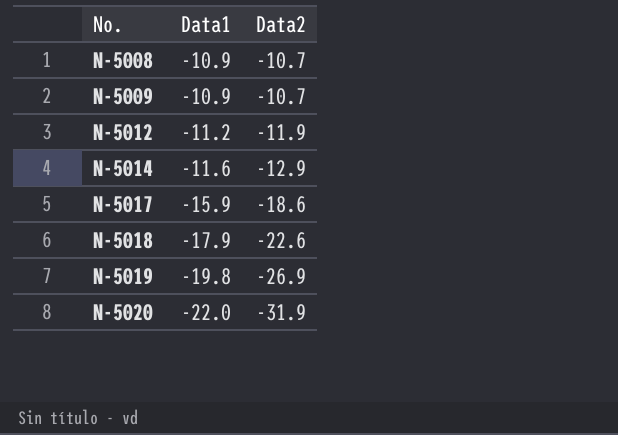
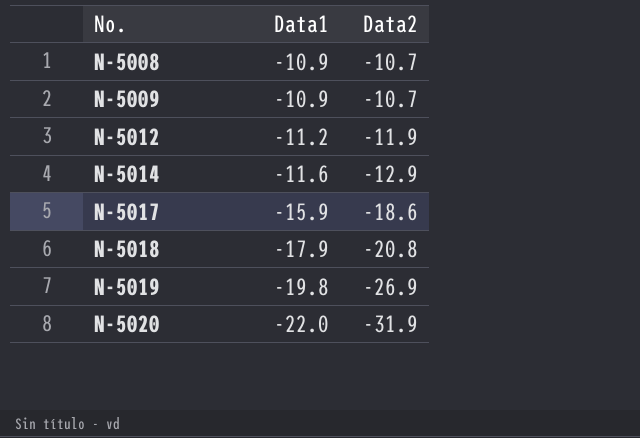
N-5018 | Data2: -22.6 -> -20.8

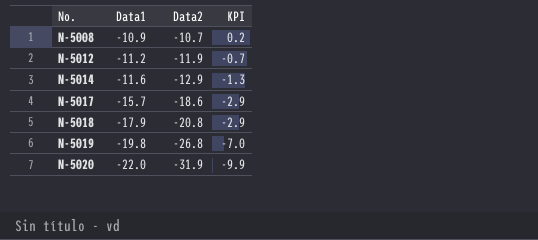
column KPI | formula: none -> [Data2] - [Data1]
row N-5009: -10.9 | -10.7 -> none
N-5017 | Data1: -15.9 -> -15.7
N-5019 | Data2: -26.9 -> -26.8

